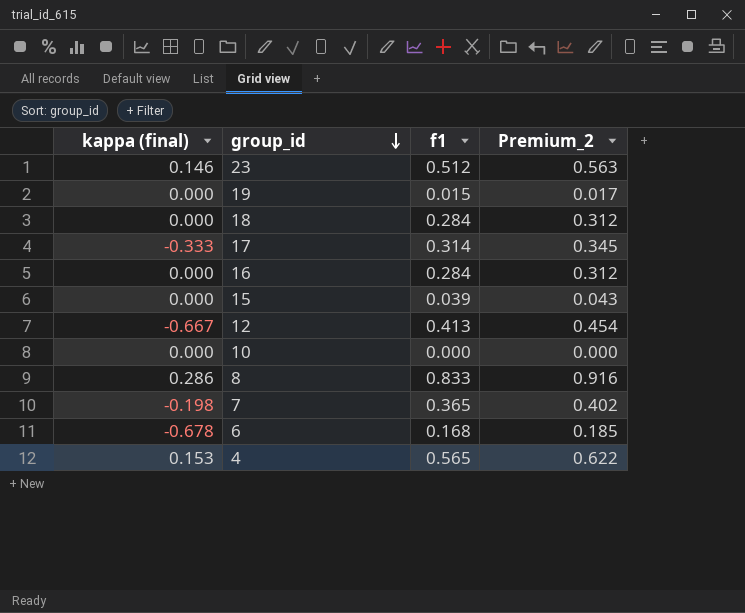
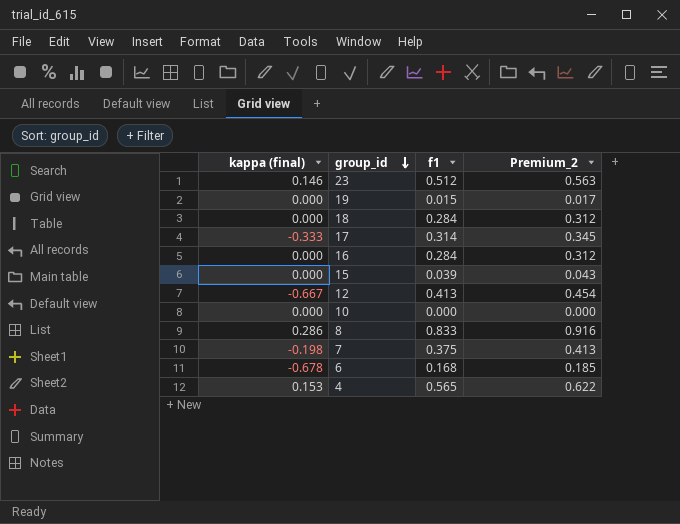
7 | f1: 0.365 -> 0.375
7 | Premium_2: 0.402 -> 0.413

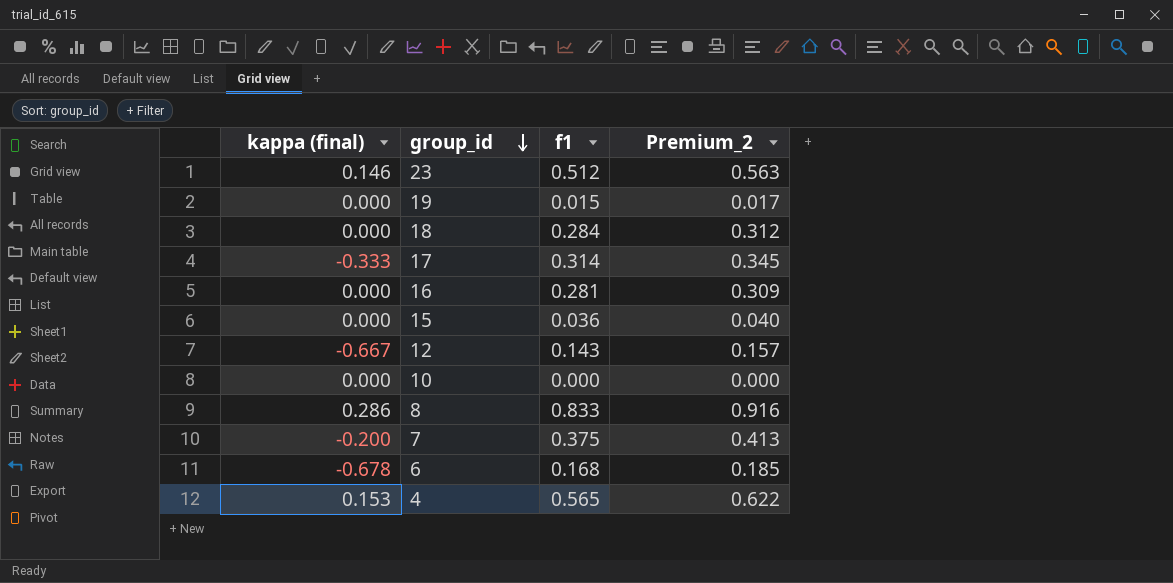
16 | f1: 0.284 -> 0.281
16 | Premium_2: 0.312 -> 0.309
15 | f1: 0.039 -> 0.036
15 | Premium_2: 0.043 -> 0.040
12 | f1: 0.413 -> 0.143
12 | Premium_2: 0.454 -> 0.157
7 | kappa (final): -0.198 -> -0.200

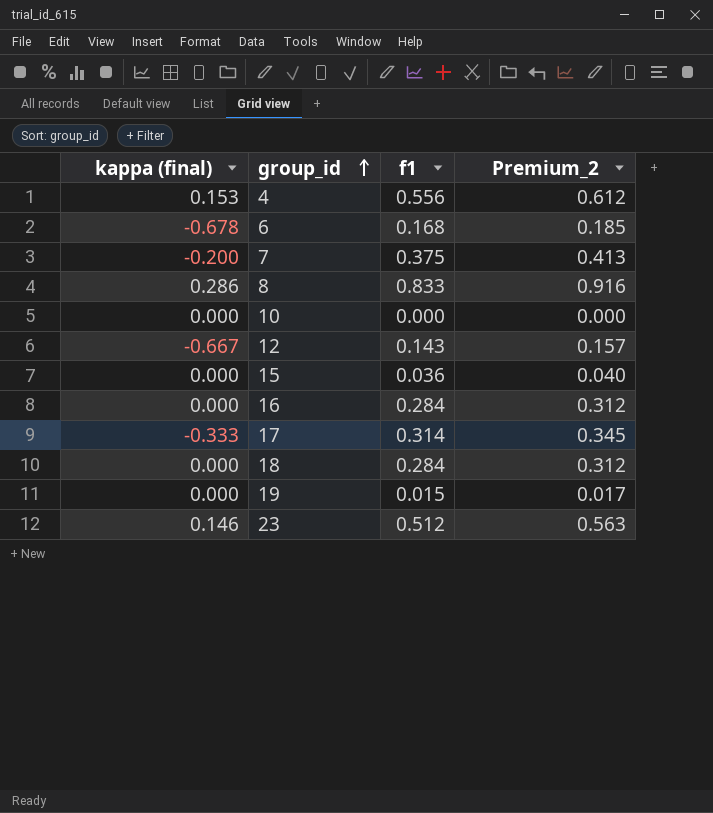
row order: group_id descending -> group_id ascending
4 | f1: 0.565 -> 0.556
4 | Premium_2: 0.622 -> 0.612
16 | f1: 0.281 -> 0.284
16 | Premium_2: 0.309 -> 0.312

